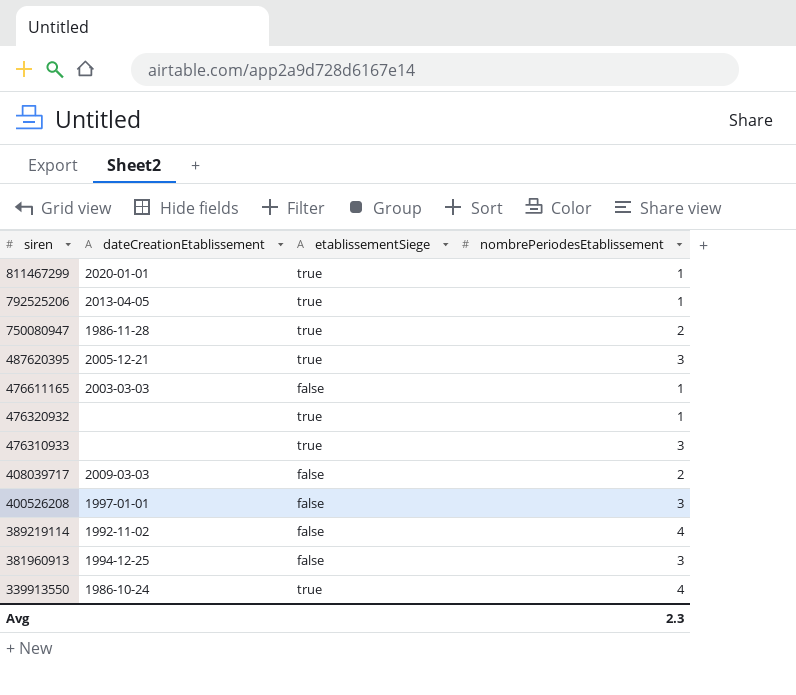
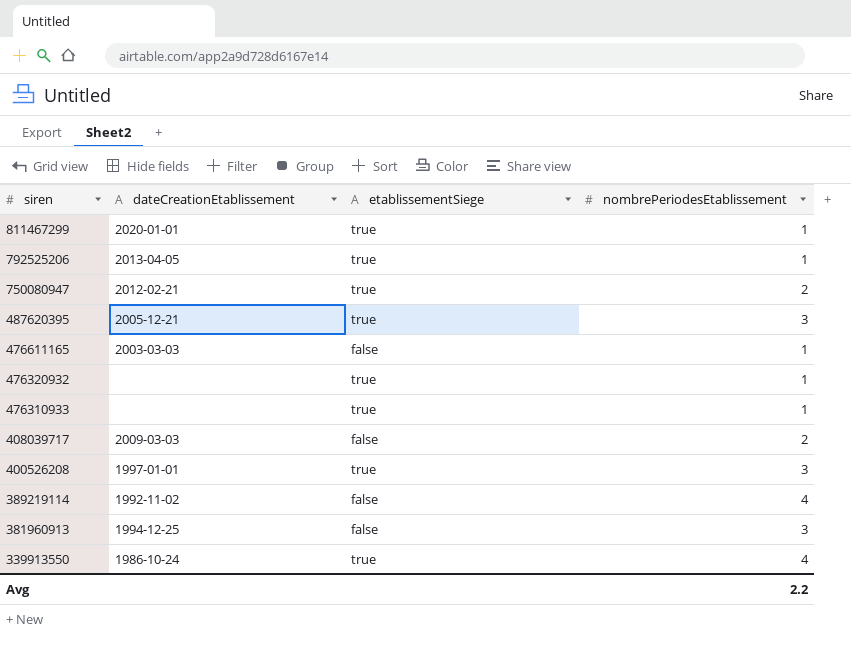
750080947 | dateCreationEtablissement: 1986-11-28 -> 2012-02-21
476310933 | nombrePeriodesEtablissement: 3 -> 1
400526208 | etablissementSiege: false -> true
Avg | nombrePeriodesEtablissement: 2.3 -> 2.2

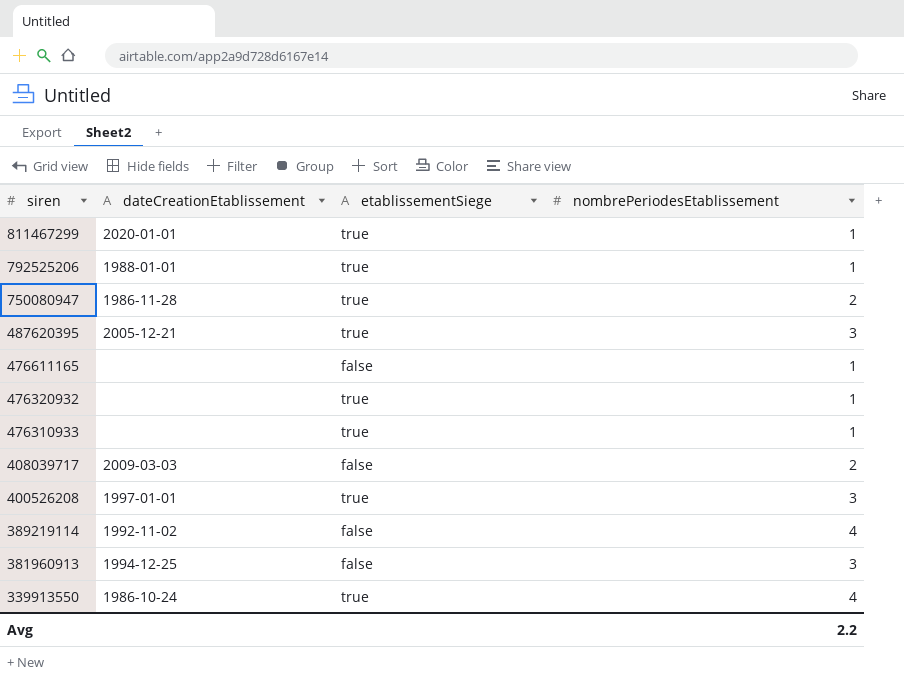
792525206 | dateCreationEtablissement: 2013-04-05 -> 1988-01-01
750080947 | dateCreationEtablissement: 2012-02-21 -> 1986-11-28
476611165 | dateCreationEtablissement: 2003-03-03 -> none

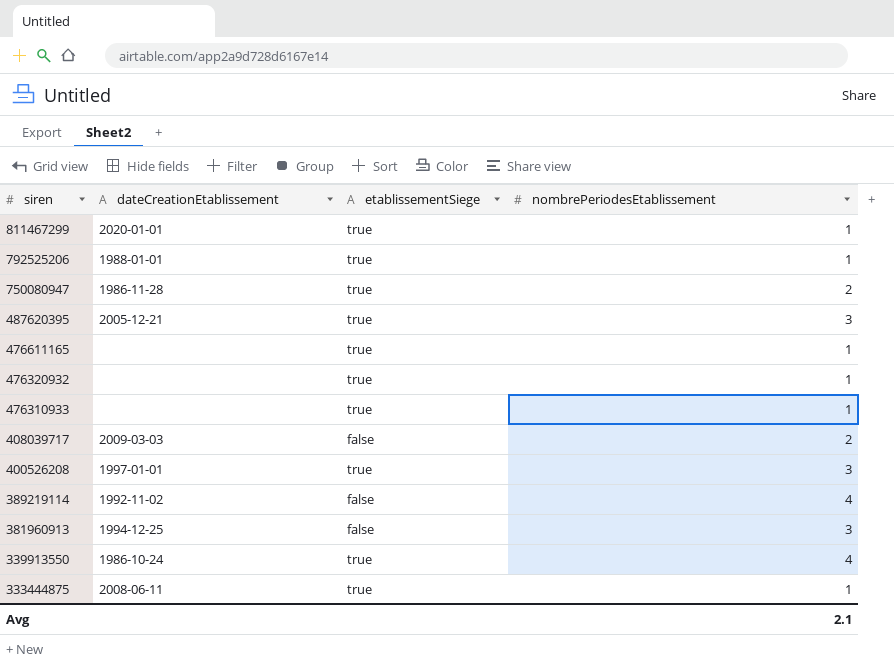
476611165 | etablissementSiege: false -> true
row 333444875: none -> 2008-06-11 | true | 1
Avg | nombrePeriodesEtablissement: 2.2 -> 2.1

